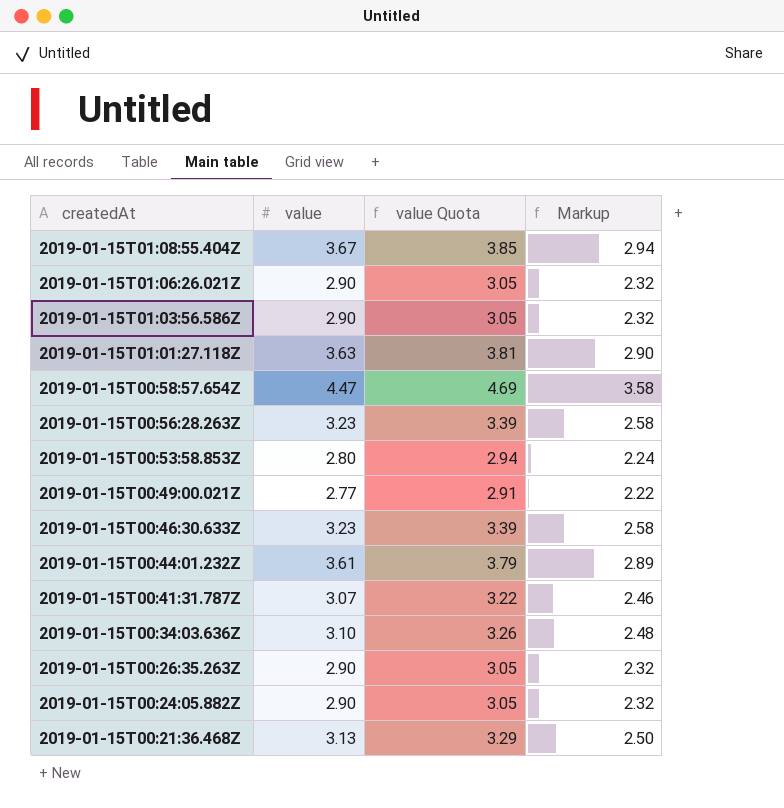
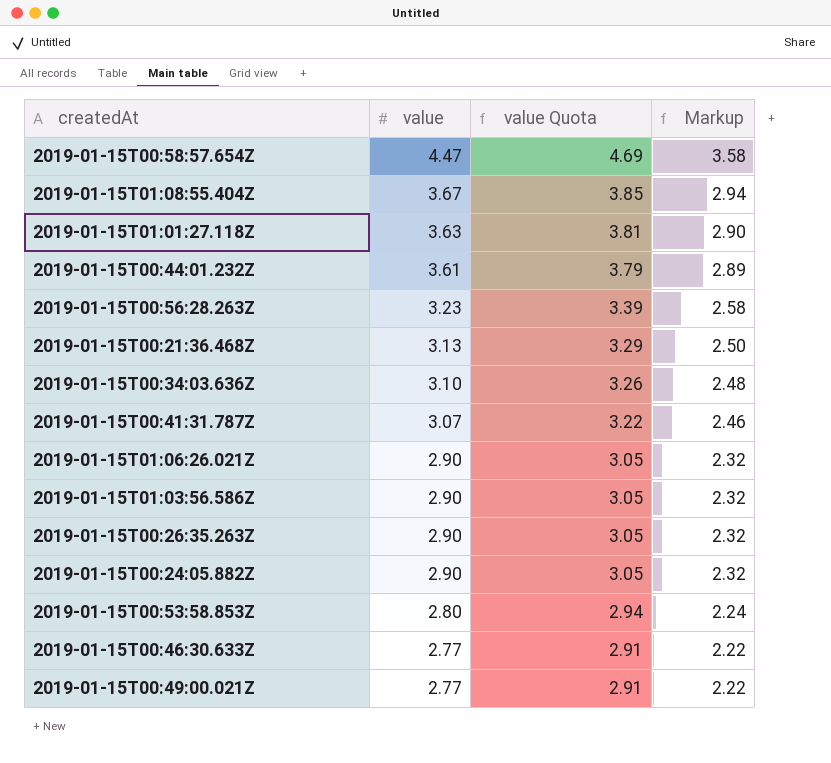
row order: createdAt descending -> value descending
2019-01-15T00:46:30.633Z | value: 3.23 -> 2.77
2019-01-15T00:46:30.633Z | value Quota: 3.39 -> 2.91
2019-01-15T00:46:30.633Z | Markup: 2.58 -> 2.22

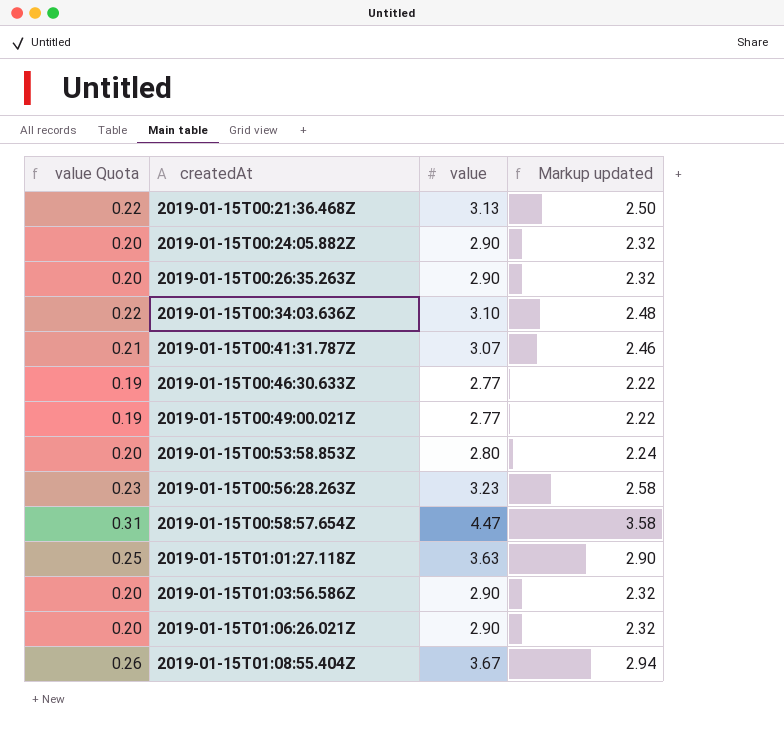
row order: value descending -> createdAt ascending
column value Quota | formula: [value] * 1.05 -> [value] * 0.07
column value Quota | position: 3 -> 1
column name: Markup -> Markup updated
row 2019-01-15T00:44:01.232Z: 3.61 | 3.79 | 2.89 -> none

